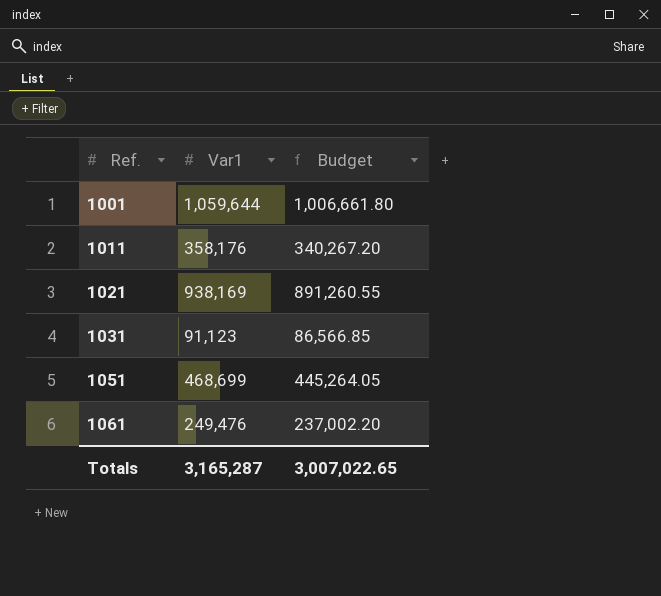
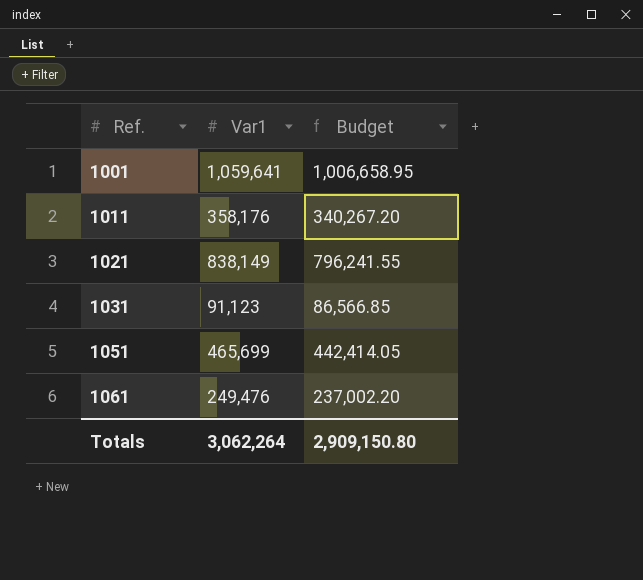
1001 | Var1: 1,059,644 -> 1,059,641
1001 | Budget: 1,006,661.80 -> 1,006,658.95
1021 | Var1: 938,169 -> 838,149
1021 | Budget: 891,260.55 -> 796,241.55
1051 | Var1: 468,699 -> 465,699
1051 | Budget: 445,264.05 -> 442,414.05
Totals | Var1: 3,165,287 -> 3,062,264
Totals | Budget: 3,007,022.65 -> 2,909,150.80

